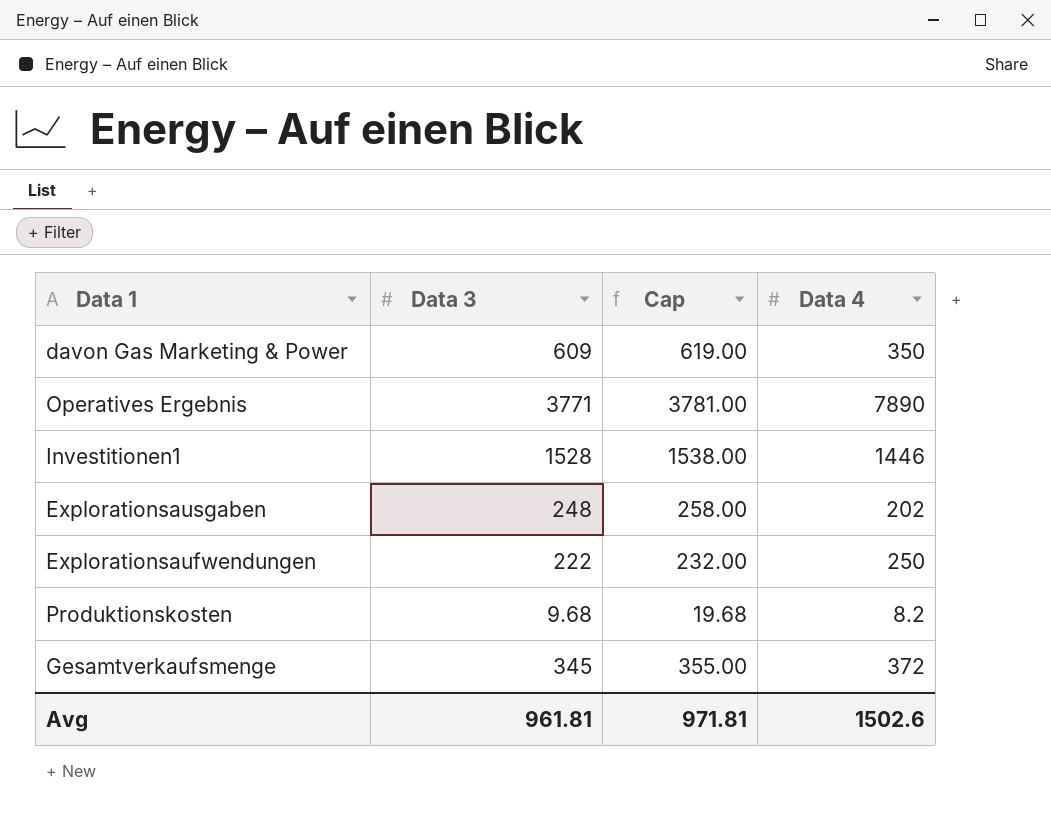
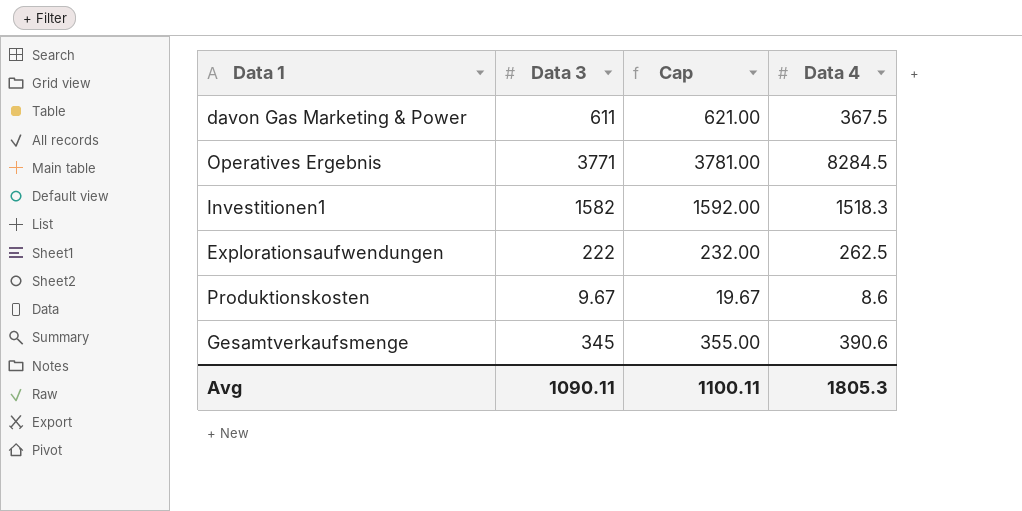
row Explorationsausgaben: 248 | 258.00 | 202 -> none
davon Gas Marketing & Power | Data 3: 609 -> 611
davon Gas Marketing & Power | Cap: 619.00 -> 621.00
davon Gas Marketing & Power | Data 4: 350 -> 367.5
Operatives Ergebnis | Data 4: 7890 -> 8284.5
Investitionen1 | Data 3: 1528 -> 1582
Investitionen1 | Cap: 1538.00 -> 1592.00
Investitionen1 | Data 4: 1446 -> 1518.3
Explorationsaufwendungen | Data 4: 250 -> 262.5
Produktionskosten | Data 3: 9.68 -> 9.67
Produktionskosten | Cap: 19.68 -> 19.67
Produktionskosten | Data 4: 8.2 -> 8.6
Gesamtverkaufsmenge | Data 4: 372 -> 390.6
Avg | Data 3: 961.81 -> 1090.11
Avg | Cap: 971.81 -> 1100.11
Avg | Data 4: 1502.6 -> 1805.3

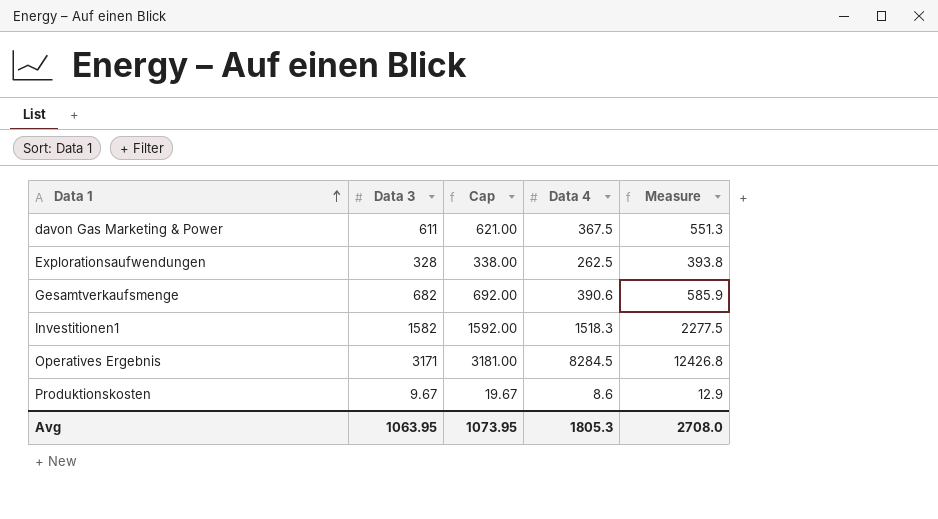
row order: none -> Data 1 ascending
column Measure | formula: none -> [Data 4] * 1.5
Explorationsaufwendungen | Data 3: 222 -> 328
Explorationsaufwendungen | Cap: 232.00 -> 338.00
Gesamtverkaufsmenge | Data 3: 345 -> 682
Gesamtverkaufsmenge | Cap: 355.00 -> 692.00
Operatives Ergebnis | Data 3: 3771 -> 3171
Operatives Ergebnis | Cap: 3781.00 -> 3181.00
Avg | Data 3: 1090.11 -> 1063.95
Avg | Cap: 1100.11 -> 1073.95

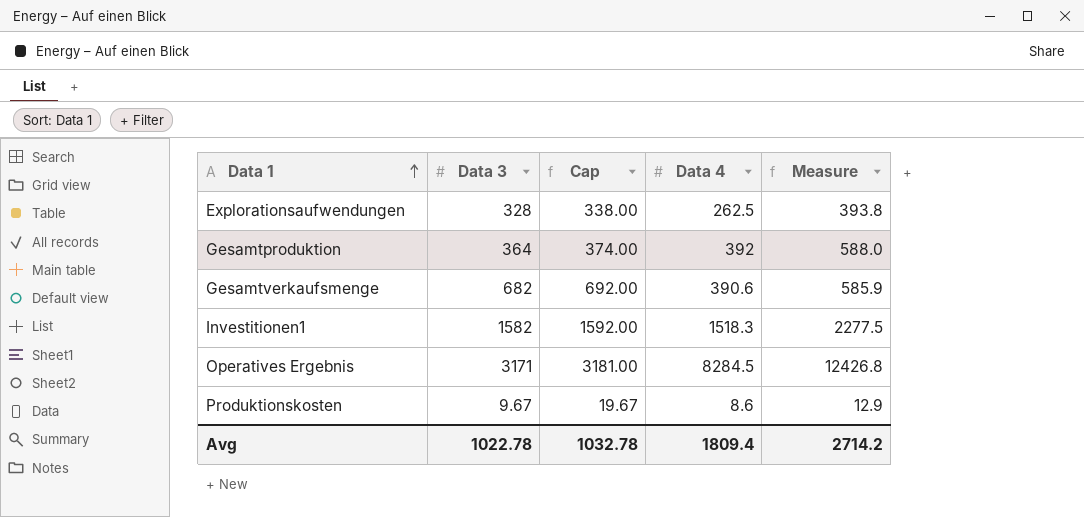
row davon Gas Marketing & Power: 611 | 621.00 | 367.5 | 551.3 -> none
row Gesamtproduktion: none -> 364 | 374.00 | 392 | 588.0
Avg | Data 3: 1063.95 -> 1022.78
Avg | Cap: 1073.95 -> 1032.78
Avg | Data 4: 1805.3 -> 1809.4
Avg | Measure: 2708.0 -> 2714.2

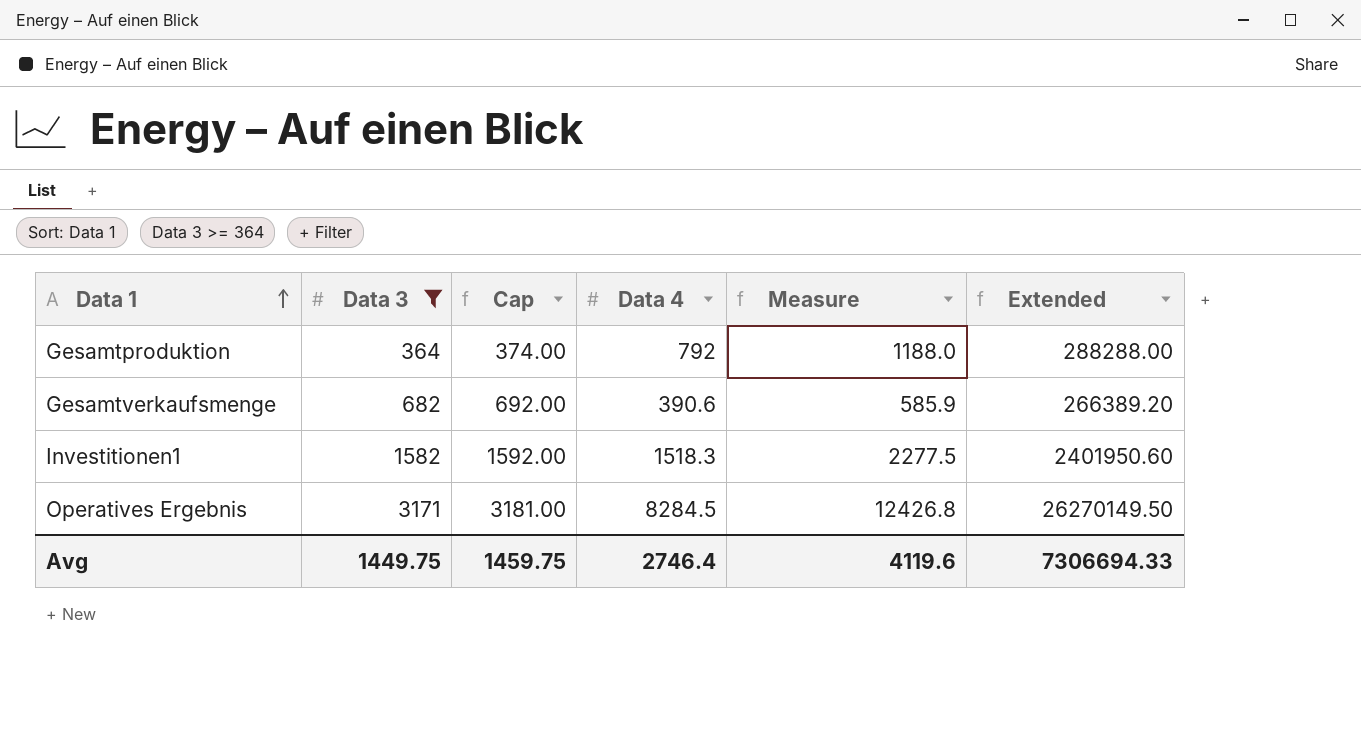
filter: none -> Data 3 >= 364
column Extended | formula: none -> [Data 3] * [Data 4]
Gesamtproduktion | Data 4: 392 -> 792
Gesamtproduktion | Measure: 588.0 -> 1188.0
Avg | Data 3: 1022.78 -> 1449.75
Avg | Cap: 1032.78 -> 1459.75
Avg | Data 4: 1809.4 -> 2746.4
Avg | Measure: 2714.2 -> 4119.6

